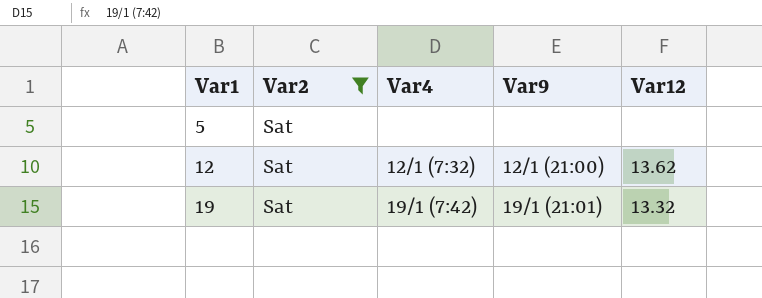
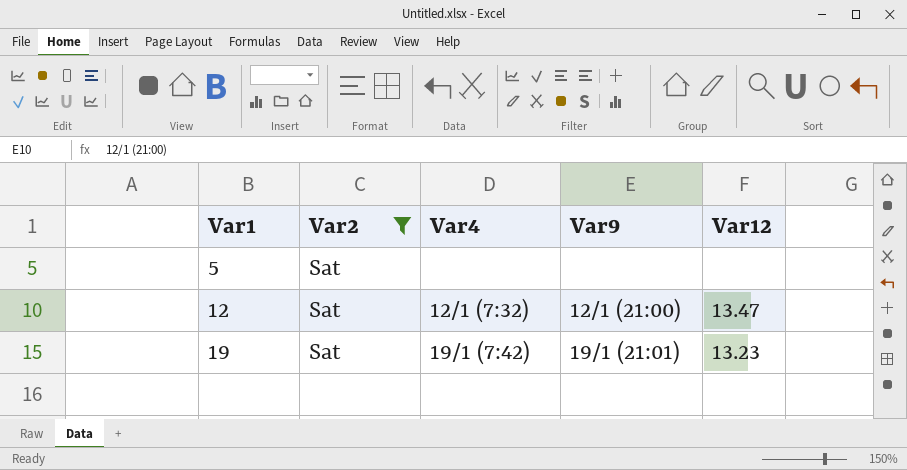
12 | Var12: 13.62 -> 13.47
19 | Var12: 13.32 -> 13.23

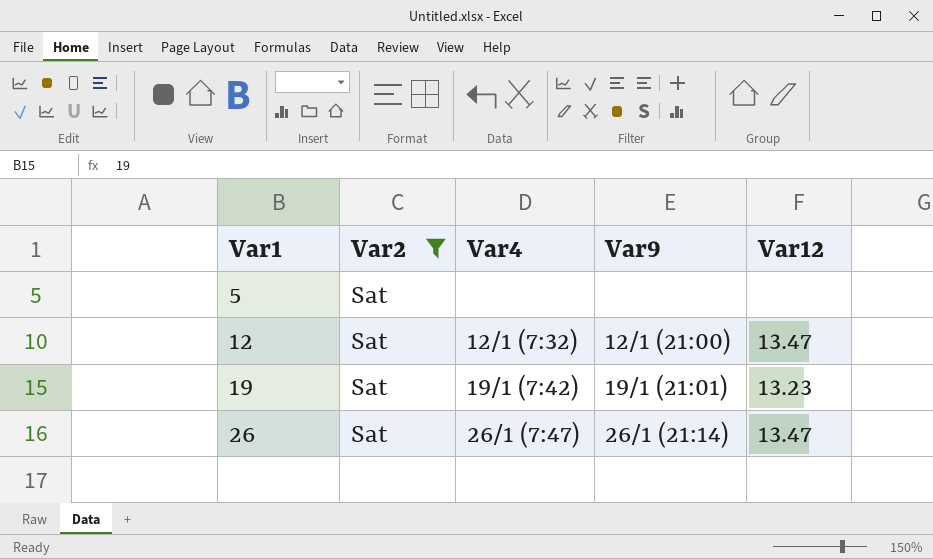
row 26: none -> Sat | 26/1 (7:47) | 26/1 (21:14) | 13.47

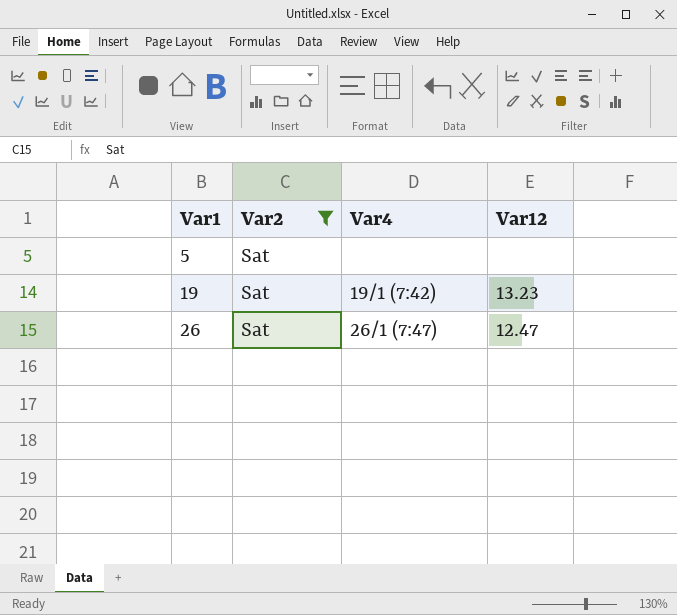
column Var9 | position: 4 -> none
row 12: Sat | 12/1 (7:32) | 12/1 (21:00) | 13.47 -> none
26 | Var12: 13.47 -> 12.47

